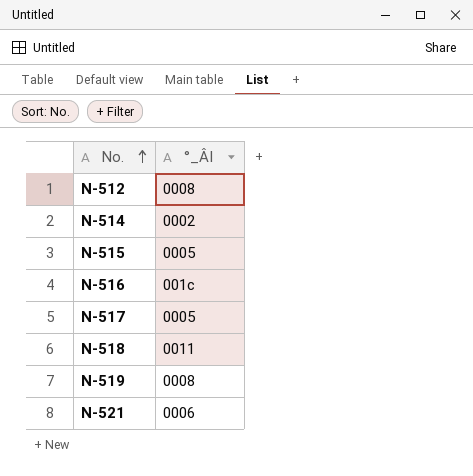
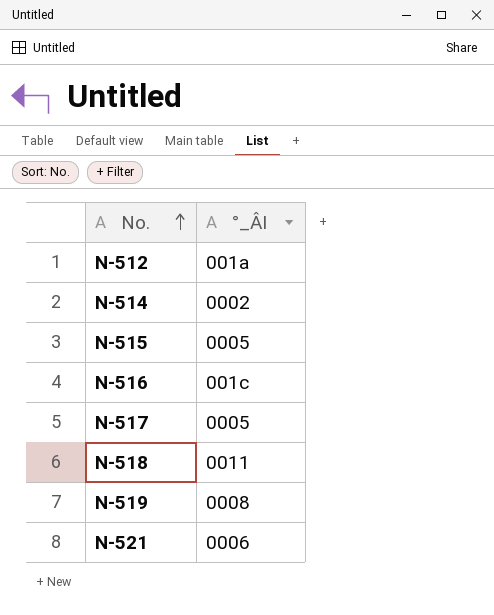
N-512 | °_ÂI: 0008 -> 001a

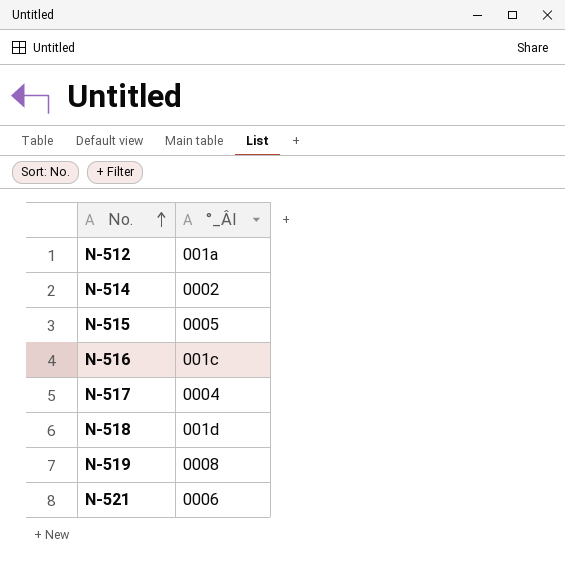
N-517 | °_ÂI: 0005 -> 0004
N-518 | °_ÂI: 0011 -> 001d

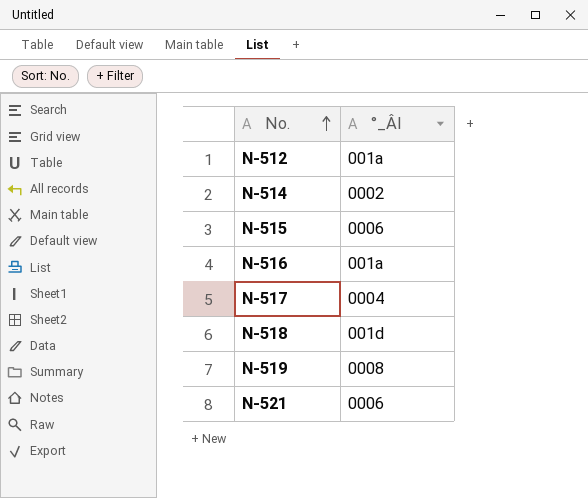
N-515 | °_ÂI: 0005 -> 0006
N-516 | °_ÂI: 001c -> 001a

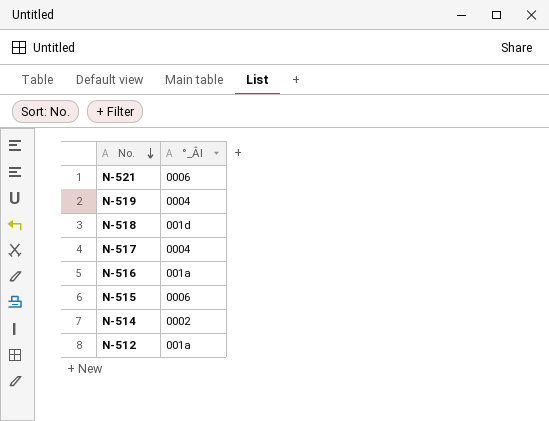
row order: No. ascending -> No. descending
N-519 | °_ÂI: 0008 -> 0004

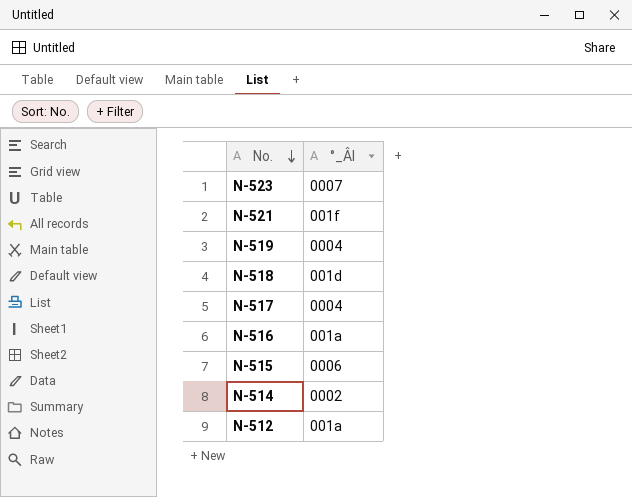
row N-523: none -> 0007
N-521 | °_ÂI: 0006 -> 001f

